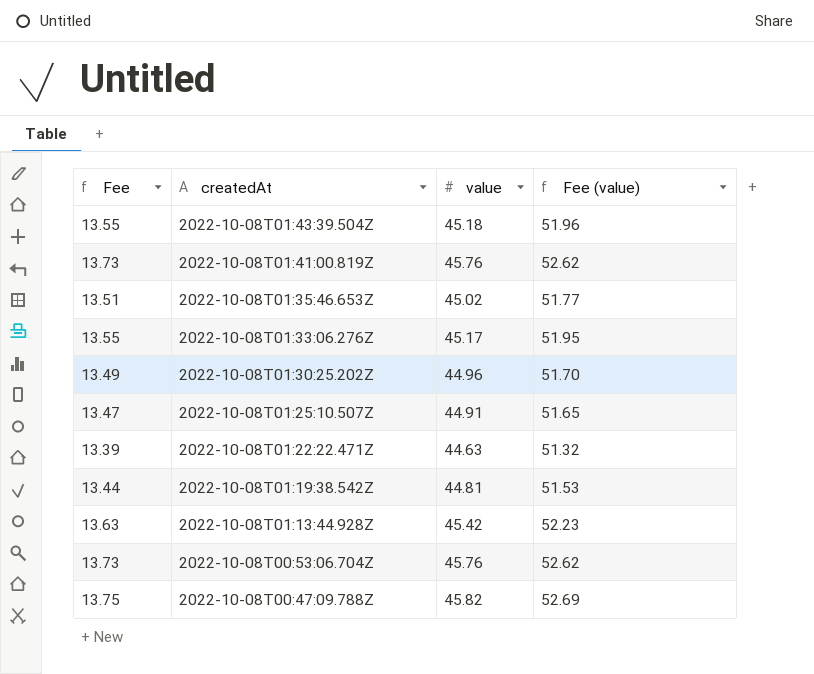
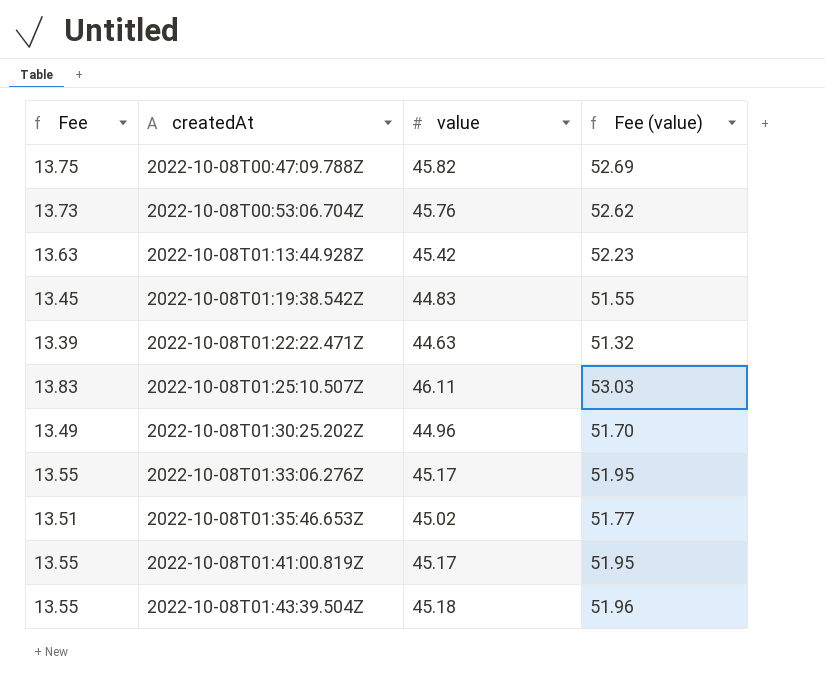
row order: createdAt descending -> createdAt ascending
2022-10-08T01:19:38.542Z | Fee: 13.44 -> 13.45
2022-10-08T01:19:38.542Z | value: 44.81 -> 44.83
2022-10-08T01:19:38.542Z | Fee (value): 51.53 -> 51.55
2022-10-08T01:25:10.507Z | Fee: 13.47 -> 13.83
2022-10-08T01:25:10.507Z | value: 44.91 -> 46.11
2022-10-08T01:25:10.507Z | Fee (value): 51.65 -> 53.03
2022-10-08T01:41:00.819Z | Fee: 13.73 -> 13.55
2022-10-08T01:41:00.819Z | value: 45.76 -> 45.17
2022-10-08T01:41:00.819Z | Fee (value): 52.62 -> 51.95

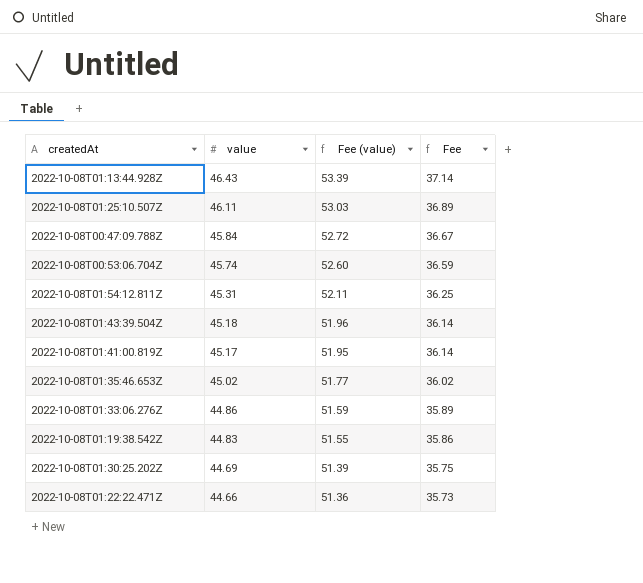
row order: createdAt ascending -> value descending
column Fee | formula: [value] * 0.3 -> [value] * 0.8
column Fee | position: 1 -> 4
2022-10-08T01:13:44.928Z | value: 45.42 -> 46.43
2022-10-08T01:13:44.928Z | Fee (value): 52.23 -> 53.39
2022-10-08T00:47:09.788Z | value: 45.82 -> 45.84
2022-10-08T00:47:09.788Z | Fee (value): 52.69 -> 52.72
2022-10-08T00:53:06.704Z | value: 45.76 -> 45.74
2022-10-08T00:53:06.704Z | Fee (value): 52.62 -> 52.60
row 2022-10-08T01:54:12.811Z: none -> 45.31 | 52.11 | 36.25
2022-10-08T01:33:06.276Z | value: 45.17 -> 44.86
2022-10-08T01:33:06.276Z | Fee (value): 51.95 -> 51.59
2022-10-08T01:30:25.202Z | value: 44.96 -> 44.69
2022-10-08T01:30:25.202Z | Fee (value): 51.70 -> 51.39
2022-10-08T01:22:22.471Z | value: 44.63 -> 44.66
2022-10-08T01:22:22.471Z | Fee (value): 51.32 -> 51.36

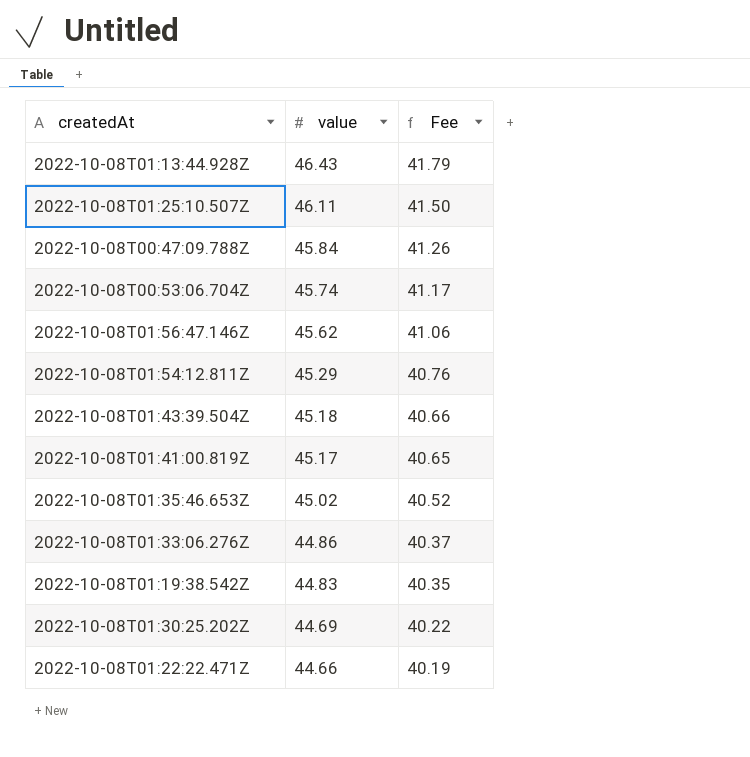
column Fee (value) | formula: [value] * 1.15 -> none
column Fee | formula: [value] * 0.8 -> [value] * 0.9
row 2022-10-08T01:56:47.146Z: none -> 45.62 | 41.06
2022-10-08T01:54:12.811Z | value: 45.31 -> 45.29

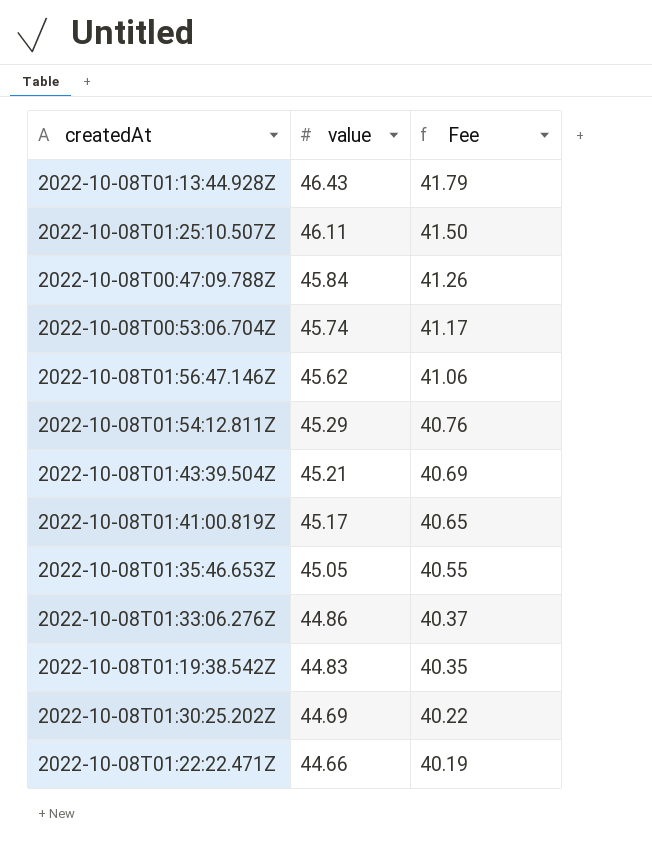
2022-10-08T01:43:39.504Z | value: 45.18 -> 45.21
2022-10-08T01:43:39.504Z | Fee: 40.66 -> 40.69
2022-10-08T01:35:46.653Z | value: 45.02 -> 45.05
2022-10-08T01:35:46.653Z | Fee: 40.52 -> 40.55

